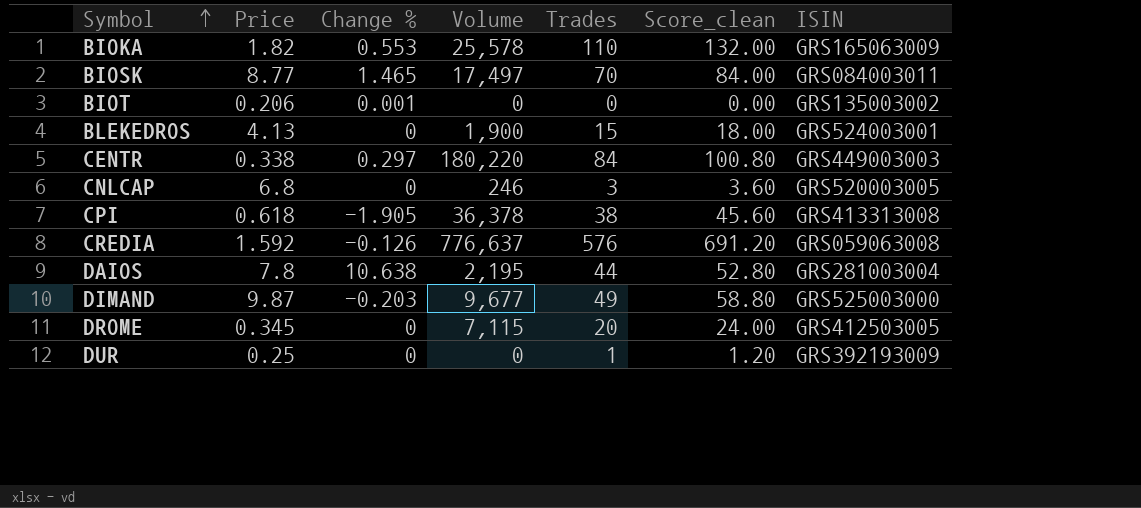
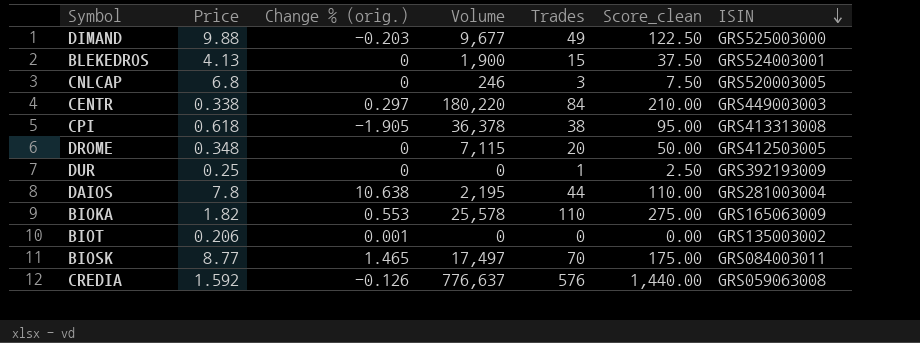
row order: Symbol ascending -> ISIN descending
column name: Change % -> Change % (orig.)
column Score_clean | formula: [Trades] * 1.2 -> [Trades] * 2.5
DIMAND | Price: 9.87 -> 9.88
DROME | Price: 0.345 -> 0.348

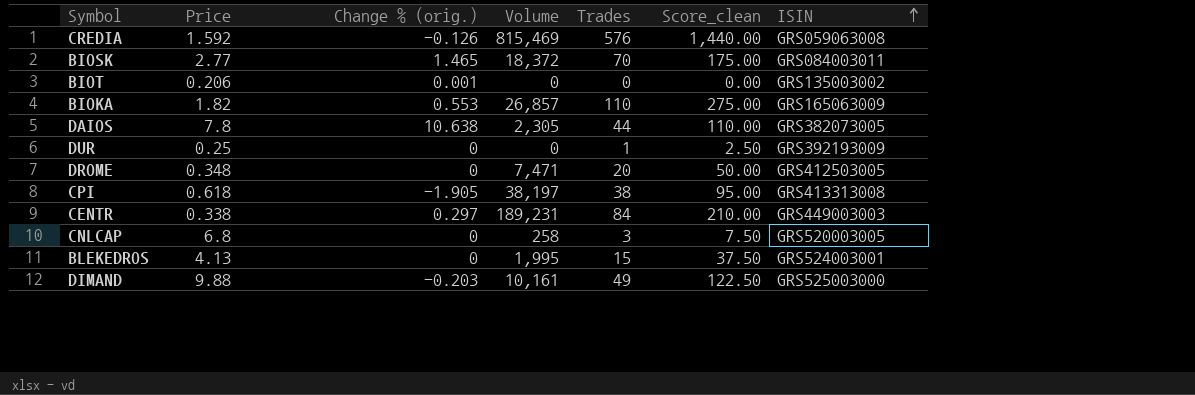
row order: ISIN descending -> ISIN ascending
CREDIA | Volume: 776,637 -> 815,469
BIOSK | Price: 8.77 -> 2.77
BIOSK | Volume: 17,497 -> 18,372
BIOKA | Volume: 25,578 -> 26,857
DAIOS | Volume: 2,195 -> 2,305
DAIOS | ISIN: GRS281003004 -> GRS382073005
DROME | Volume: 7,115 -> 7,471
CPI | Volume: 36,378 -> 38,197
CENTR | Volume: 180,220 -> 189,231
CNLCAP | Volume: 246 -> 258
BLEKEDROS | Volume: 1,900 -> 1,995
DIMAND | Volume: 9,677 -> 10,161

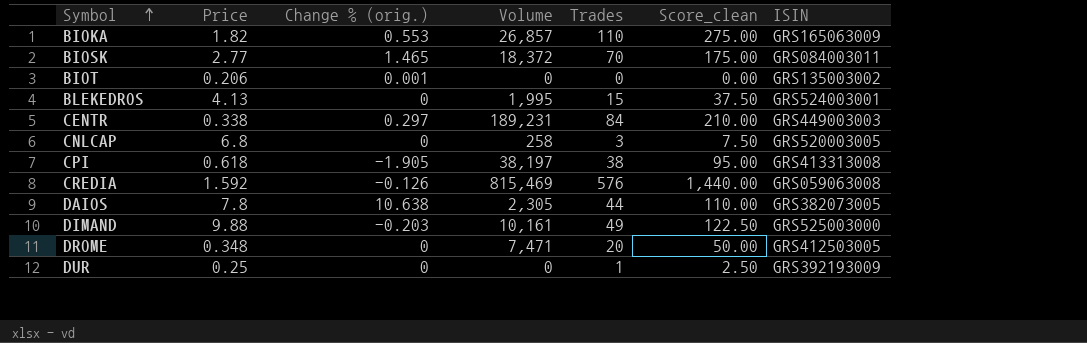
row order: ISIN ascending -> Symbol ascending

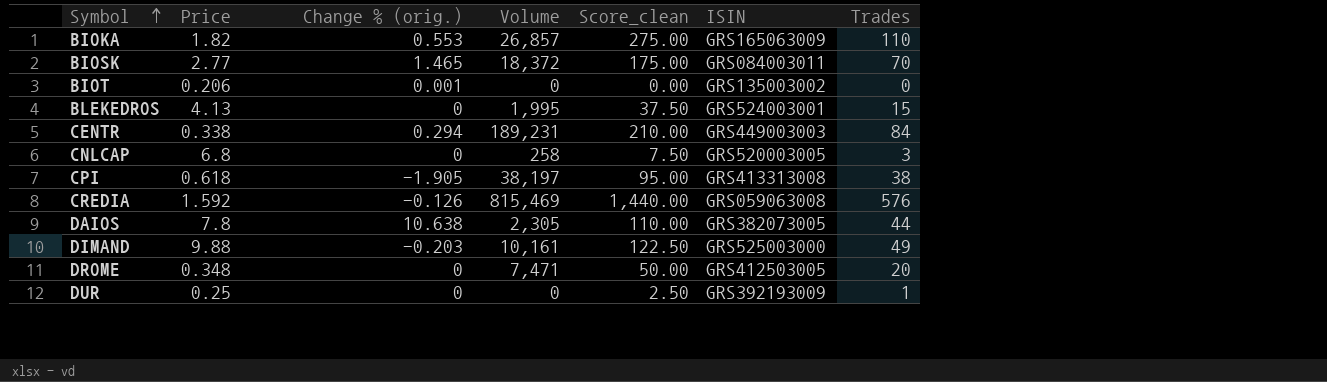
column Trades | position: 5 -> 7
CENTR | Change % (orig.): 0.297 -> 0.294

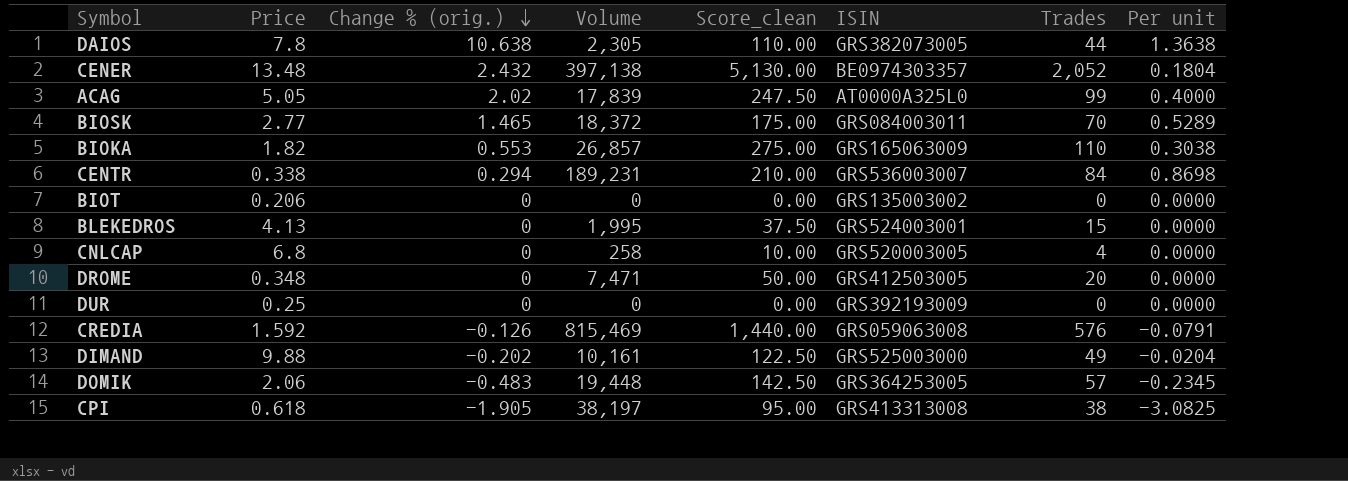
row order: Symbol ascending -> Change % (orig.) descending
column Per unit | formula: none -> [Change % (orig.)] / [Price]
row CENER: none -> 13.48 | 2.432 | 397,138 | 5,130.00 | BE0974303357 | 2,052 | 0.1804
row ACAG: none -> 5.05 | 2.02 | 17,839 | 247.50 | AT0000A325L0 | 99 | 0.4000
CENTR | ISIN: GRS449003003 -> GRS536003007
BIOT | Change % (orig.): 0.001 -> 0
CNLCAP | Score_clean: 7.50 -> 10.00
CNLCAP | Trades: 3 -> 4
DUR | Score_clean: 2.50 -> 0.00
DUR | Trades: 1 -> 0
DIMAND | Change % (orig.): -0.203 -> -0.202
row DOMIK: none -> 2.06 | -0.483 | 19,448 | 142.50 | GRS364253005 | 57 | -0.2345

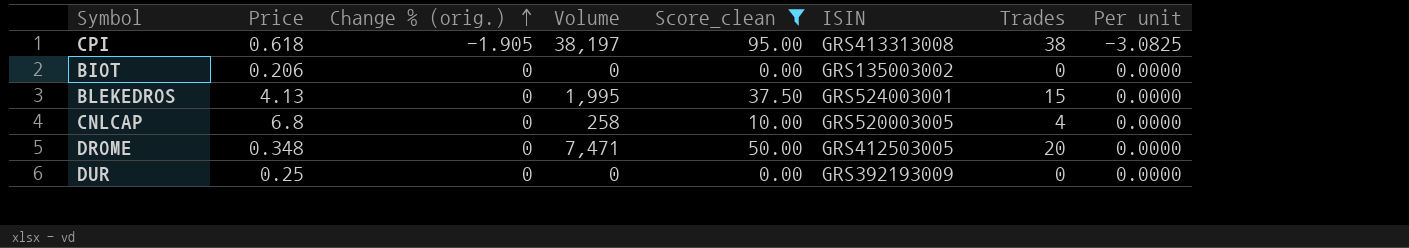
filter: none -> Score_clean <= 95.00
row order: Change % (orig.) descending -> Change % (orig.) ascending

